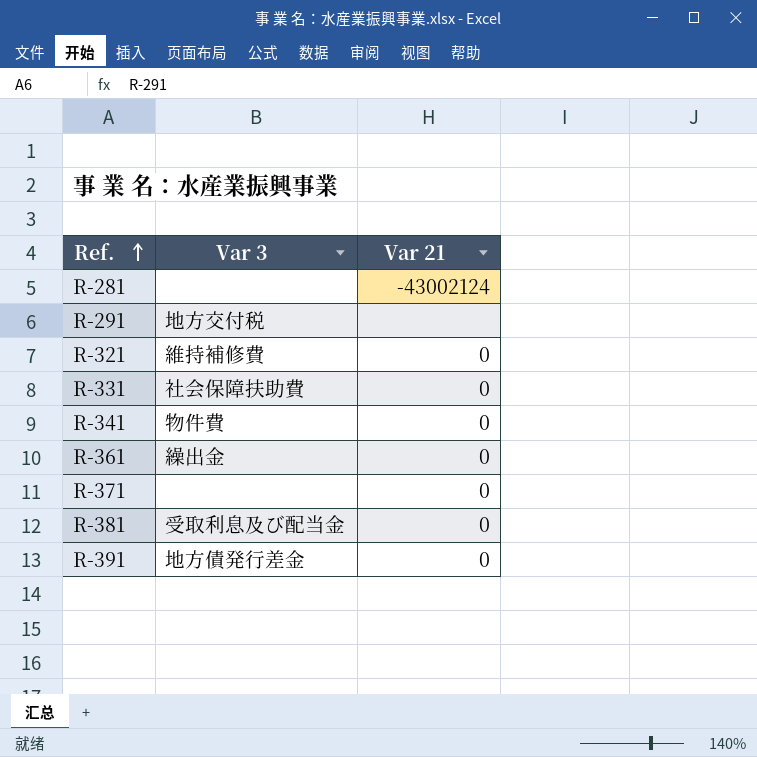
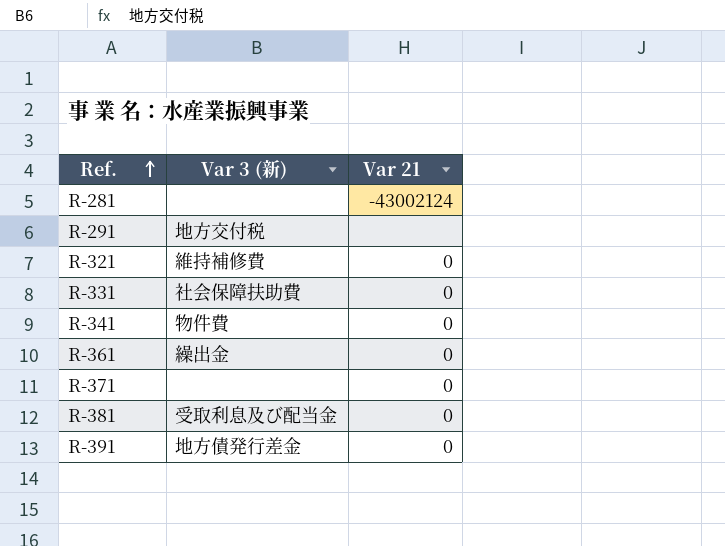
column name: Var 3 -> Var 3 (新)

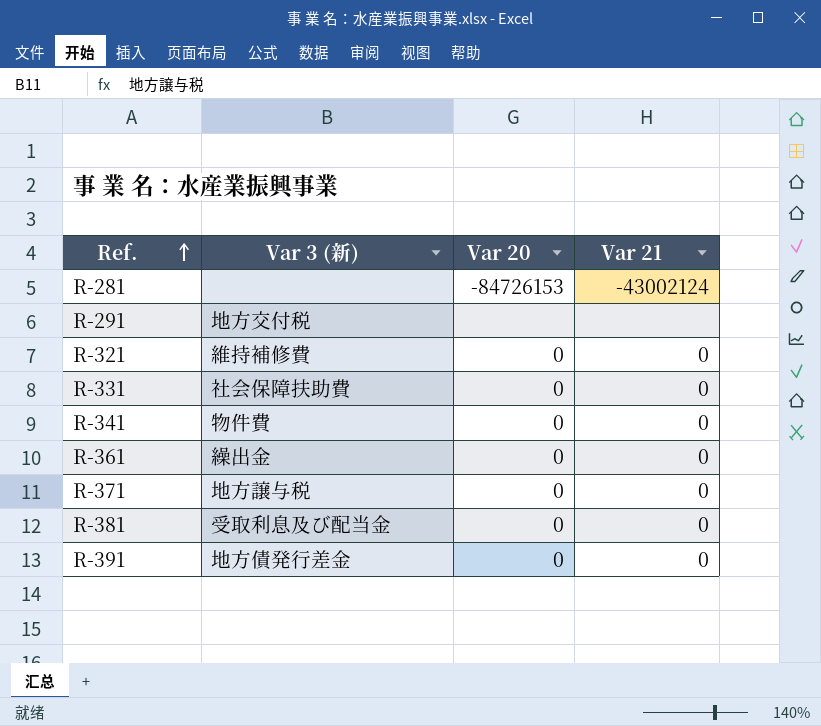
column Var 20 | position: none -> 3
R-371 | Var 3 (新): none -> 地方譲与税

